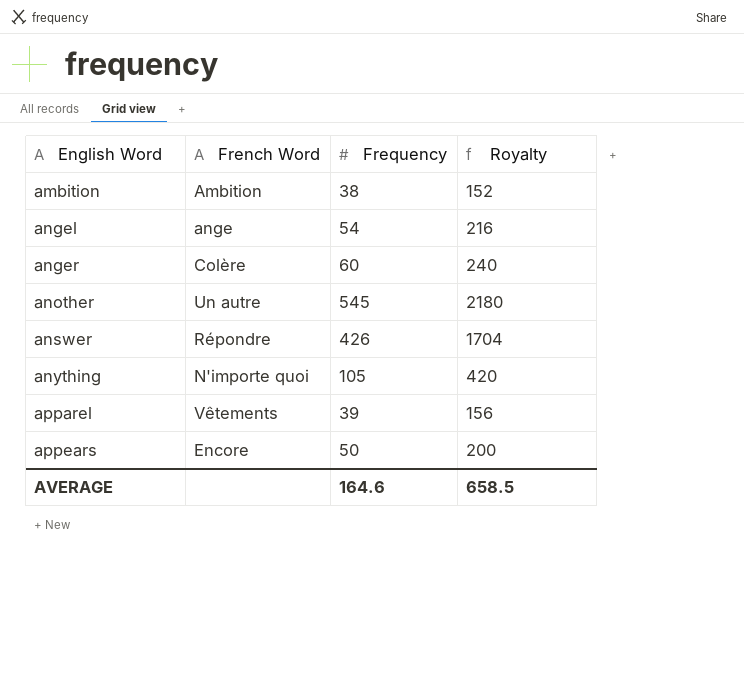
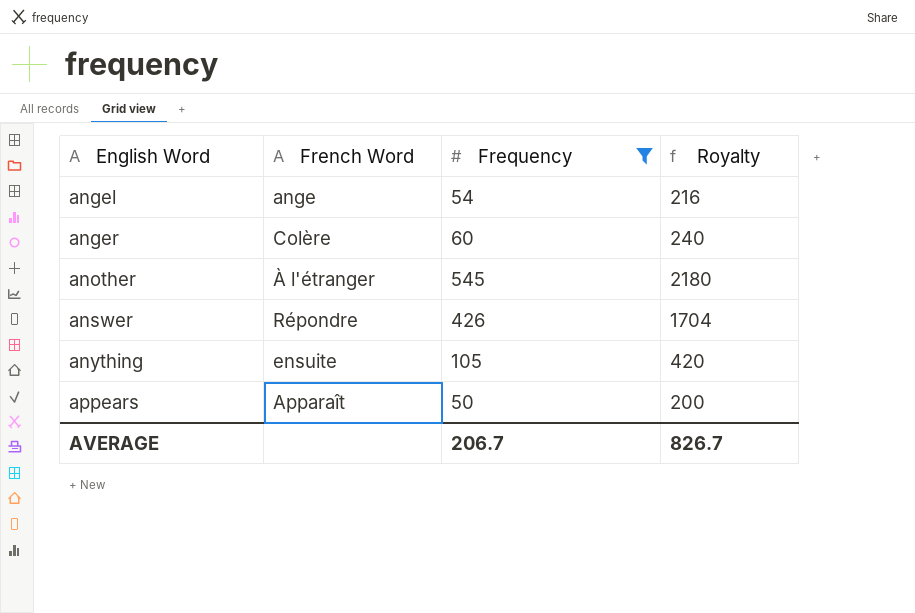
filter: none -> Frequency >= 50
another | French Word: Un autre -> À l'étranger
anything | French Word: N'importe quoi -> ensuite
appears | French Word: Encore -> Apparaît
AVERAGE | Frequency: 164.6 -> 206.7
AVERAGE | Royalty: 658.5 -> 826.7

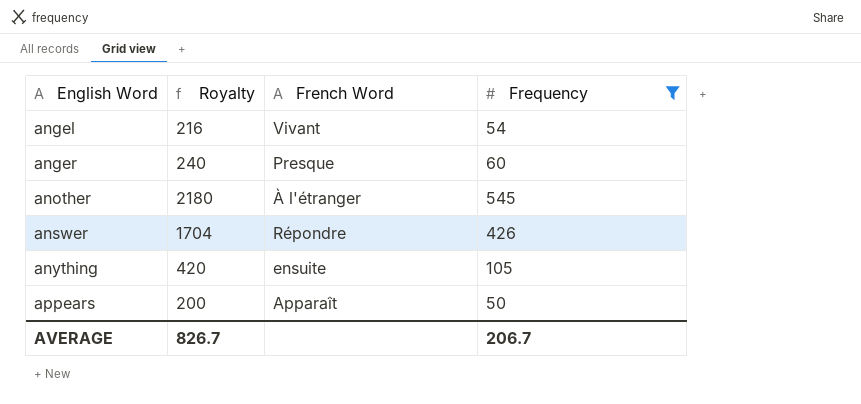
column Royalty | position: 4 -> 2
angel | French Word: ange -> Vivant
anger | French Word: Colère -> Presque

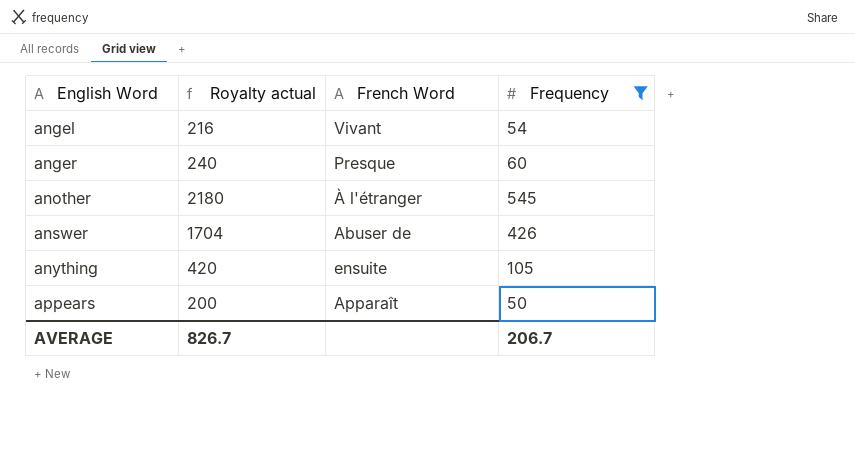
column name: Royalty -> Royalty actual
answer | French Word: Répondre -> Abuser de

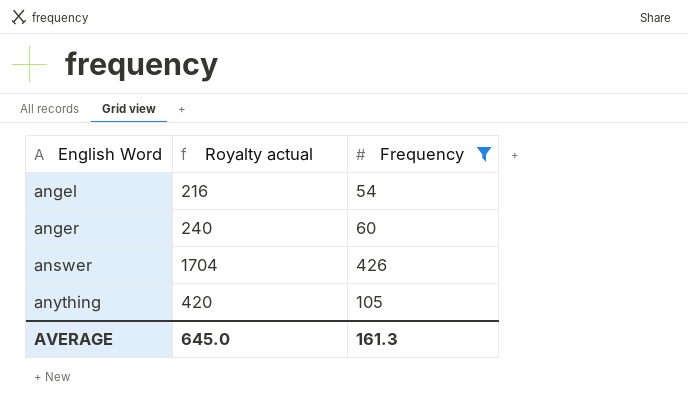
column French Word | position: 3 -> none
row another: 2180 | À l'étranger | 545 -> none
row appears: 200 | Apparaît | 50 -> none
AVERAGE | Royalty actual: 826.7 -> 645.0
AVERAGE | Frequency: 206.7 -> 161.3

